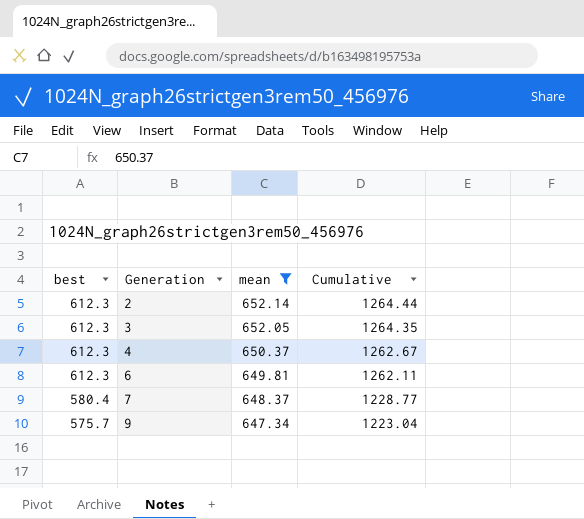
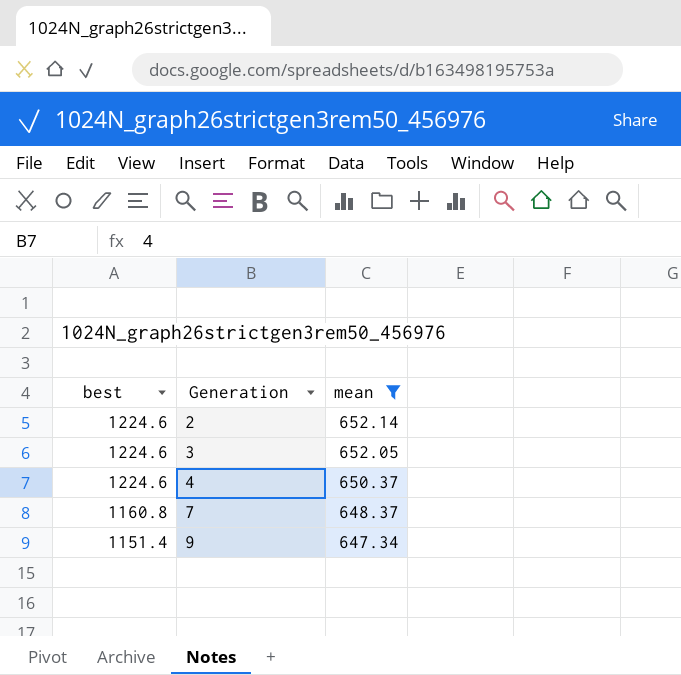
column Cumulative | formula: [best] + [mean] -> none
row 6: 612.3 | 649.81 | 1262.11 -> none
2 | best: 612.3 -> 1224.6
3 | best: 612.3 -> 1224.6
4 | best: 612.3 -> 1224.6
7 | best: 580.4 -> 1160.8
9 | best: 575.7 -> 1151.4

